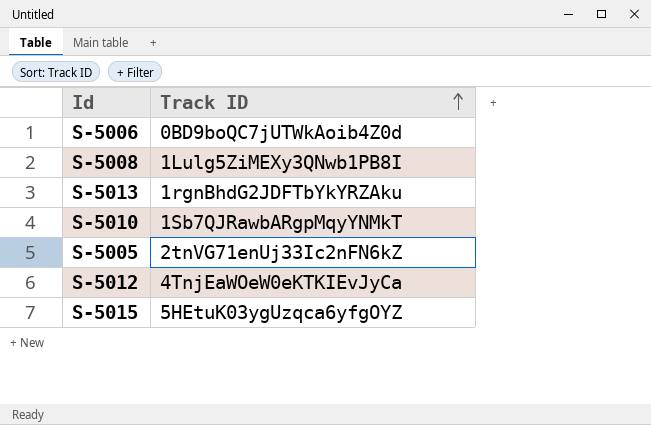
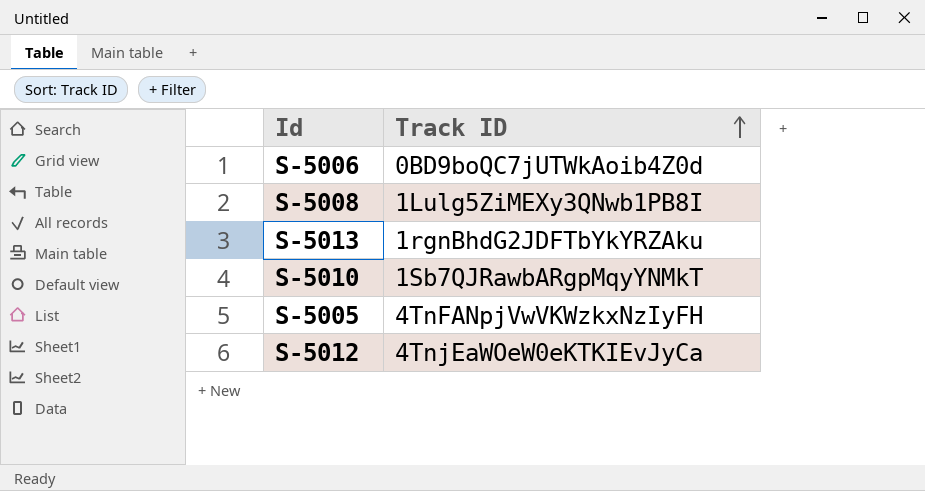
row S-5015: 5HEtuK03ygUzqca6yfgOYZ -> none
S-5005 | Track ID: 2tnVG71enUj33Ic2nFN6kZ -> 4TnFANpjVwVKWzkxNzIyFH

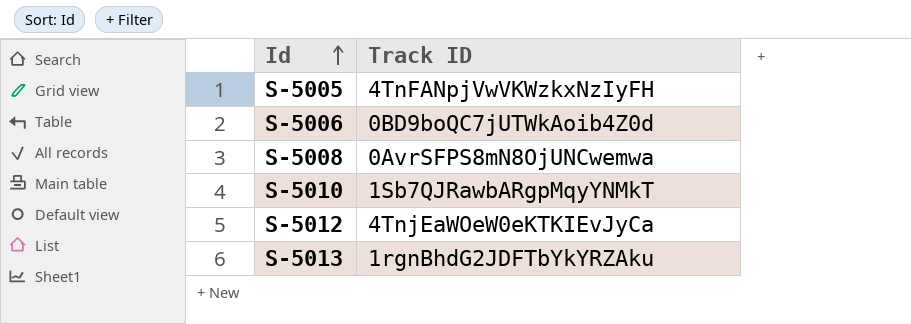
row order: Track ID ascending -> Id ascending
S-5008 | Track ID: 1Lulg5ZiMEXy3QNwb1PB8I -> 0AvrSFPS8mN8OjUNCwemwa

